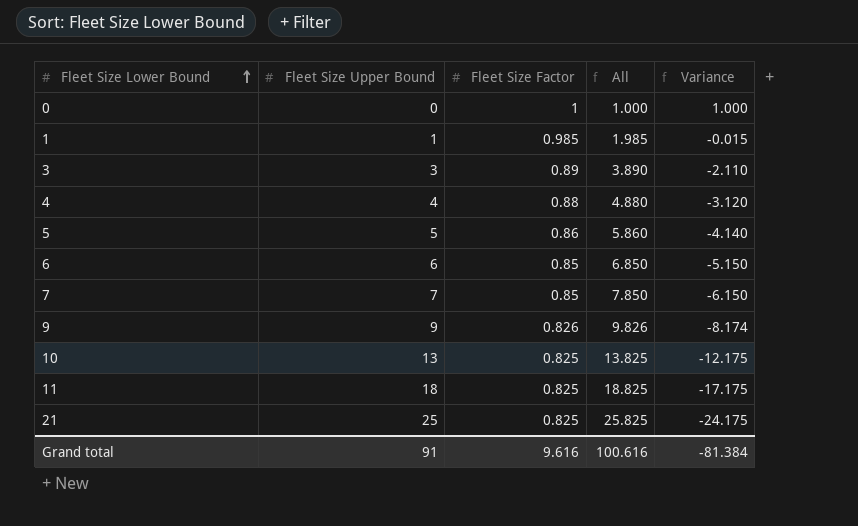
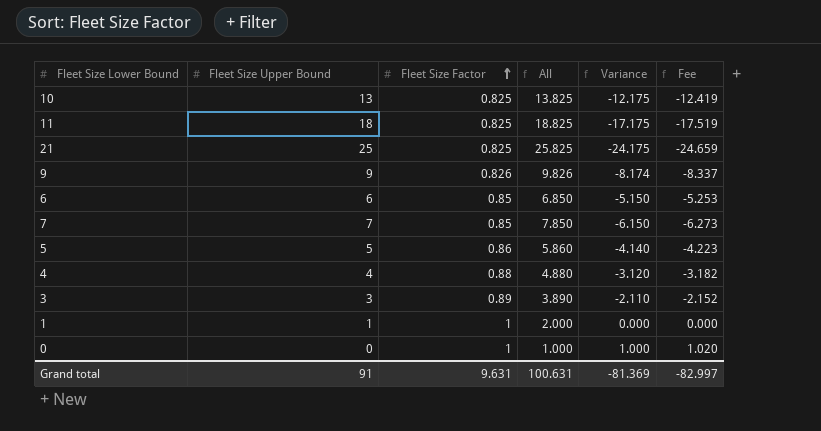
row order: Fleet Size Lower Bound ascending -> Fleet Size Factor ascending
column Fee | formula: none -> [Variance] * 1.02
1 | Fleet Size Factor: 0.985 -> 1
1 | All: 1.985 -> 2.000
1 | Variance: -0.015 -> 0.000
Grand total | Fleet Size Factor: 9.616 -> 9.631
Grand total | All: 100.616 -> 100.631
Grand total | Variance: -81.384 -> -81.369

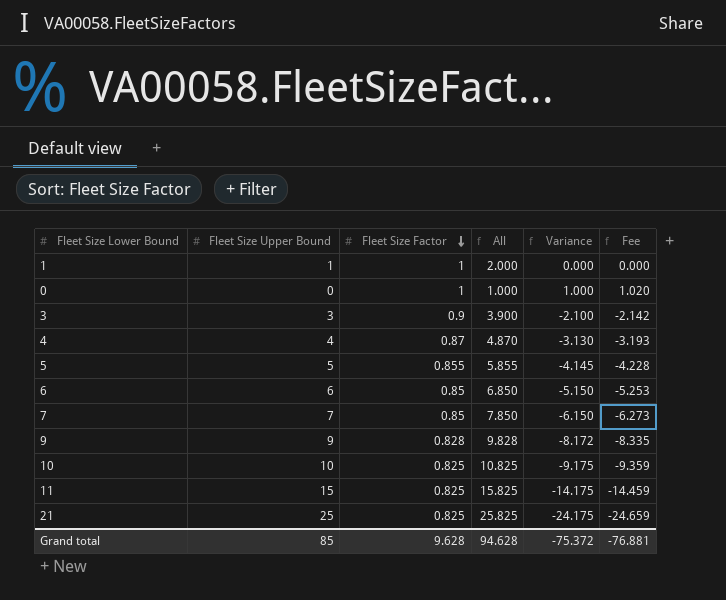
row order: Fleet Size Factor ascending -> Fleet Size Factor descending
3 | Fleet Size Factor: 0.89 -> 0.9
3 | All: 3.890 -> 3.900
3 | Variance: -2.110 -> -2.100
3 | Fee: -2.152 -> -2.142
4 | Fleet Size Factor: 0.88 -> 0.87
4 | All: 4.880 -> 4.870
4 | Variance: -3.120 -> -3.130
4 | Fee: -3.182 -> -3.193
5 | Fleet Size Factor: 0.86 -> 0.855
5 | All: 5.860 -> 5.855
5 | Variance: -4.140 -> -4.145
5 | Fee: -4.223 -> -4.228
9 | Fleet Size Factor: 0.826 -> 0.828
9 | All: 9.826 -> 9.828
9 | Variance: -8.174 -> -8.172
9 | Fee: -8.337 -> -8.335
10 | Fleet Size Upper Bound: 13 -> 10
10 | All: 13.825 -> 10.825
10 | Variance: -12.175 -> -9.175
10 | Fee: -12.419 -> -9.359
11 | Fleet Size Upper Bound: 18 -> 15
11 | All: 18.825 -> 15.825
11 | Variance: -17.175 -> -14.175
11 | Fee: -17.519 -> -14.459
Grand total | Fleet Size Upper Bound: 91 -> 85
Grand total | Fleet Size Factor: 9.631 -> 9.628
Grand total | All: 100.631 -> 94.628
Grand total | Variance: -81.369 -> -75.372
Grand total | Fee: -82.997 -> -76.881

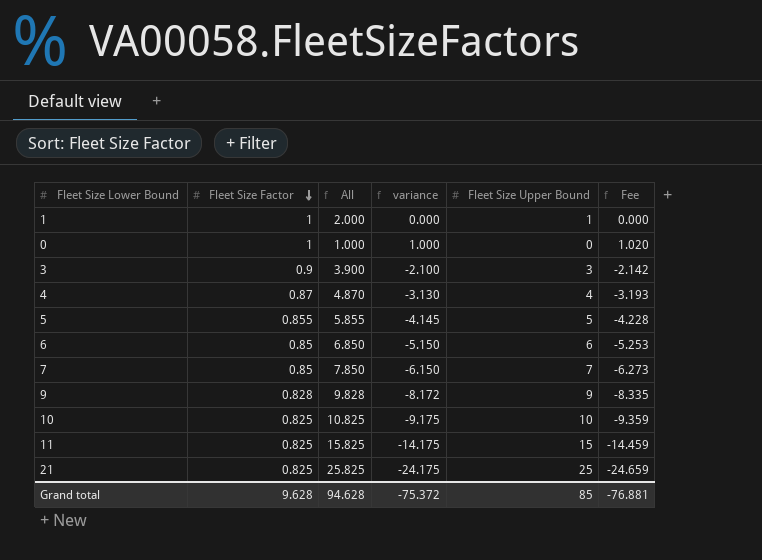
column name: Variance -> variance
column Fleet Size Upper Bound | position: 2 -> 5

